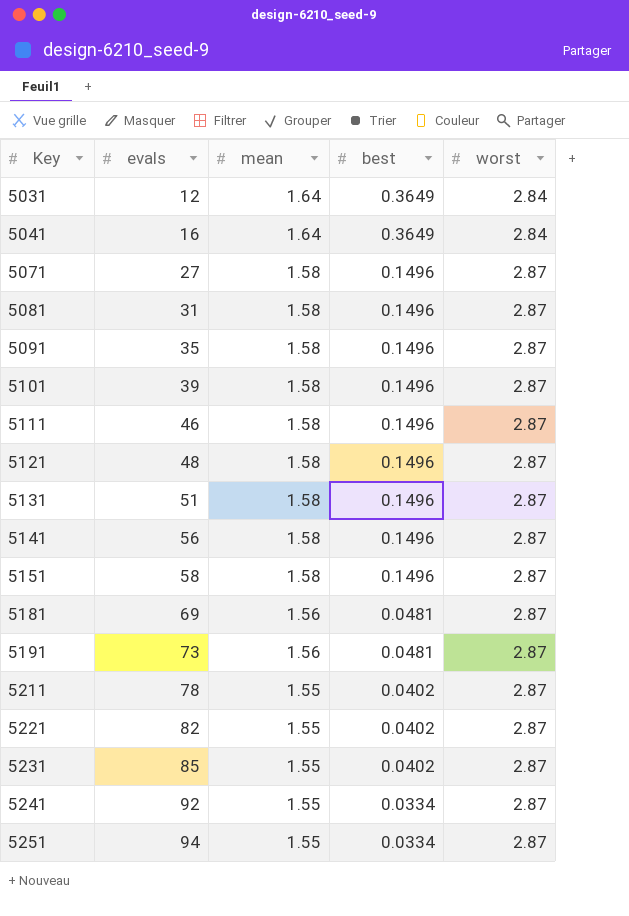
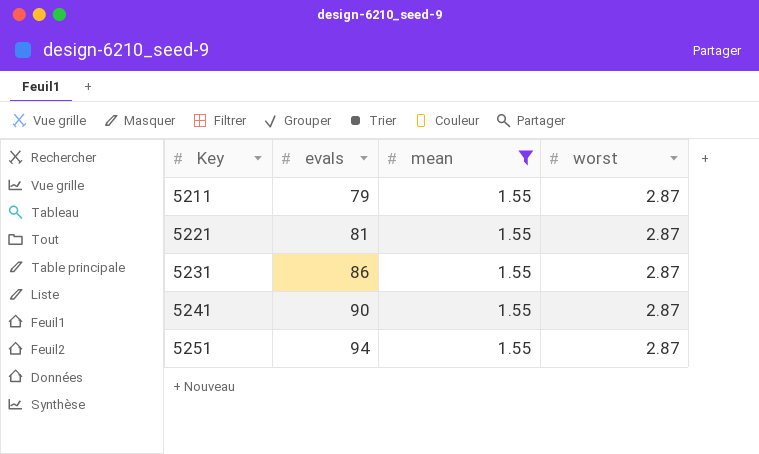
filter: none -> mean = 1.55
column best | position: 4 -> none
5211 | evals: 78 -> 79
5221 | evals: 82 -> 81
5231 | evals: 85 -> 86
5241 | evals: 92 -> 90

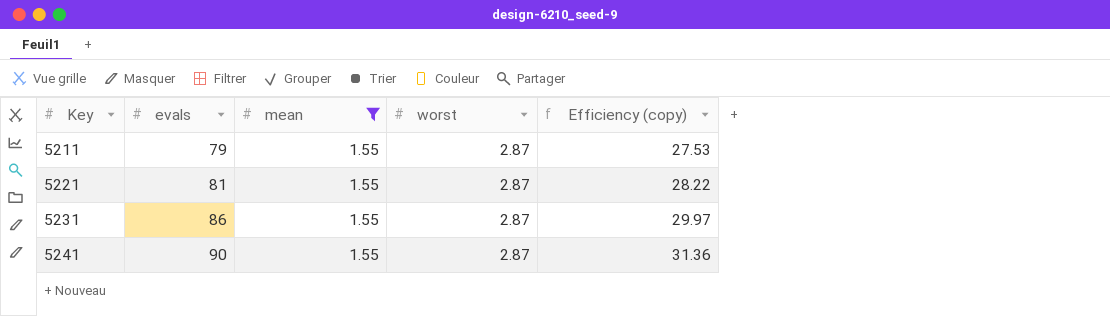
column Efficiency (copy) | formula: none -> [evals] / [worst]
row 5251: 94 | 1.55 | 2.87 -> none

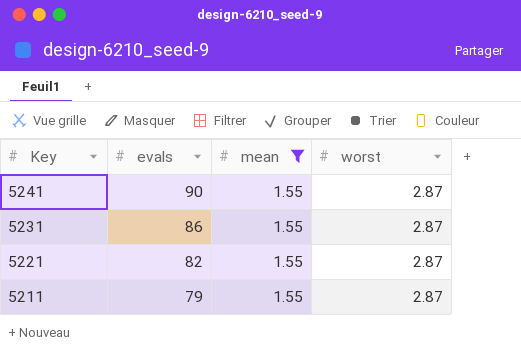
row order: Key ascending -> Key descending
column Efficiency (copy) | formula: [evals] / [worst] -> none
5221 | evals: 81 -> 82

